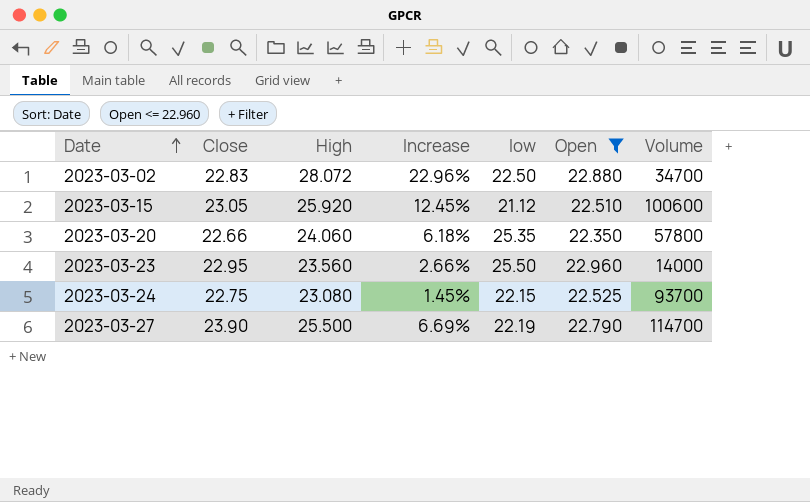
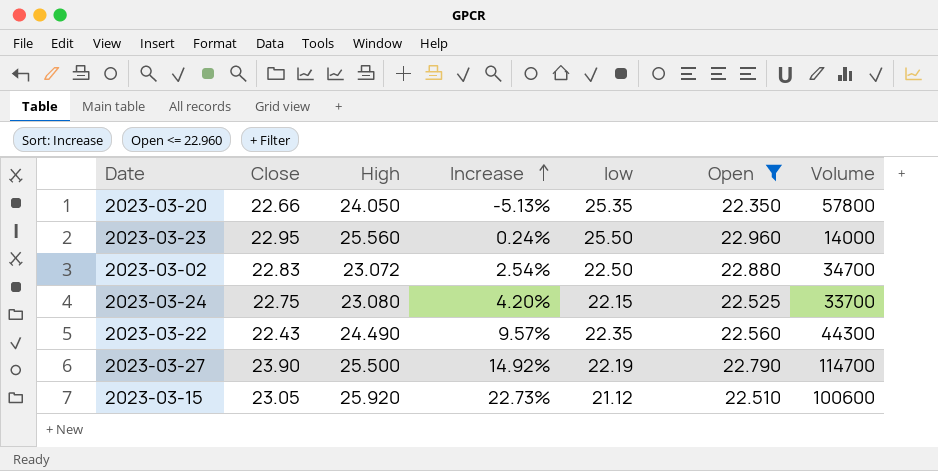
row order: Date ascending -> Increase ascending
column Increase | formula: ([High] - [Close]) / [Close] -> ([High] - [low]) / [low]
2023-03-20 | High: 24.060 -> 24.050
2023-03-23 | High: 23.560 -> 25.560
2023-03-02 | High: 28.072 -> 23.072
2023-03-24 | Volume: 93700 -> 33700
row 2023-03-22: none -> 22.43 | 24.490 | 9.57% | 22.35 | 22.560 | 44300

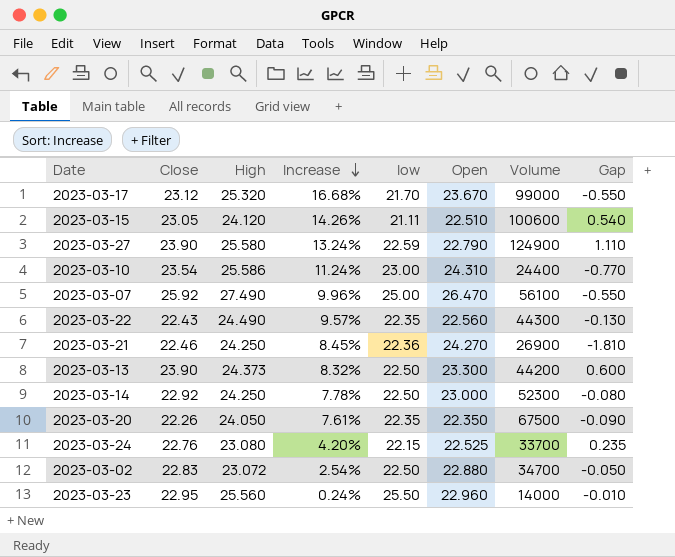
filter: Open <= 22.960 -> none
row order: Increase ascending -> Increase descending
column Gap | formula: none -> [Close] - [Open]
2023-03-15 | High: 25.920 -> 24.120
2023-03-15 | Increase: 22.73% -> 14.26%
2023-03-15 | low: 21.12 -> 21.11
2023-03-27 | High: 25.500 -> 25.580
2023-03-27 | Increase: 14.92% -> 13.24%
2023-03-27 | low: 22.19 -> 22.59
2023-03-27 | Volume: 114700 -> 124900
2023-03-20 | Close: 22.66 -> 22.26
2023-03-20 | Increase: -5.13% -> 7.61%
2023-03-20 | low: 25.35 -> 22.35
2023-03-20 | Volume: 57800 -> 67500
2023-03-24 | Close: 22.75 -> 22.76

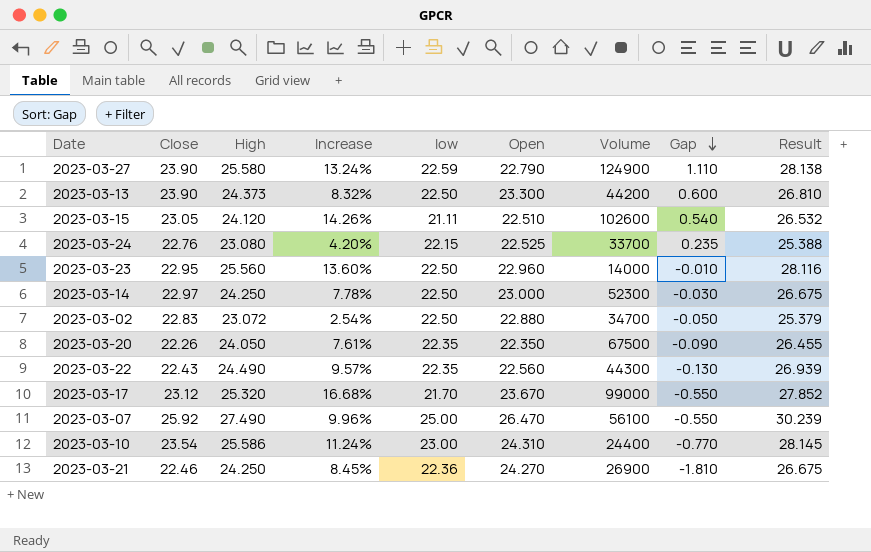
row order: Increase descending -> Gap descending
column Result | formula: none -> [High] * 1.1
2023-03-15 | Volume: 100600 -> 102600
2023-03-23 | Increase: 0.24% -> 13.60%
2023-03-23 | low: 25.50 -> 22.50
2023-03-14 | Close: 22.92 -> 22.97
2023-03-14 | Gap: -0.080 -> -0.030

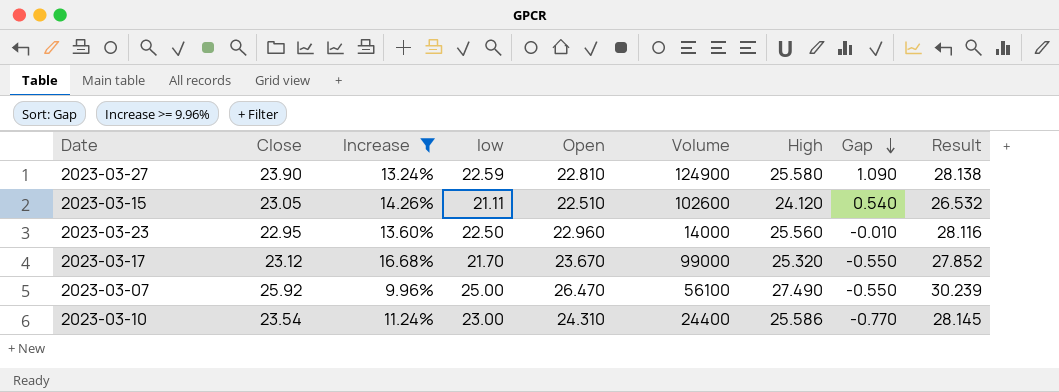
filter: none -> Increase >= 9.96%
column High | position: 3 -> 7
2023-03-27 | Open: 22.790 -> 22.810
2023-03-27 | Gap: 1.110 -> 1.090

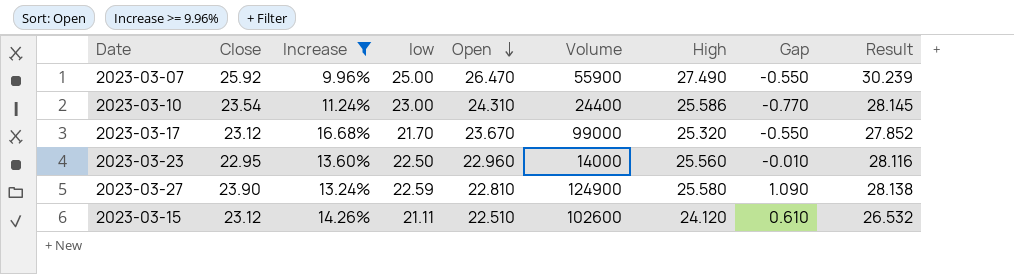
row order: Gap descending -> Open descending
2023-03-07 | Volume: 56100 -> 55900
2023-03-15 | Close: 23.05 -> 23.12
2023-03-15 | Gap: 0.540 -> 0.610

